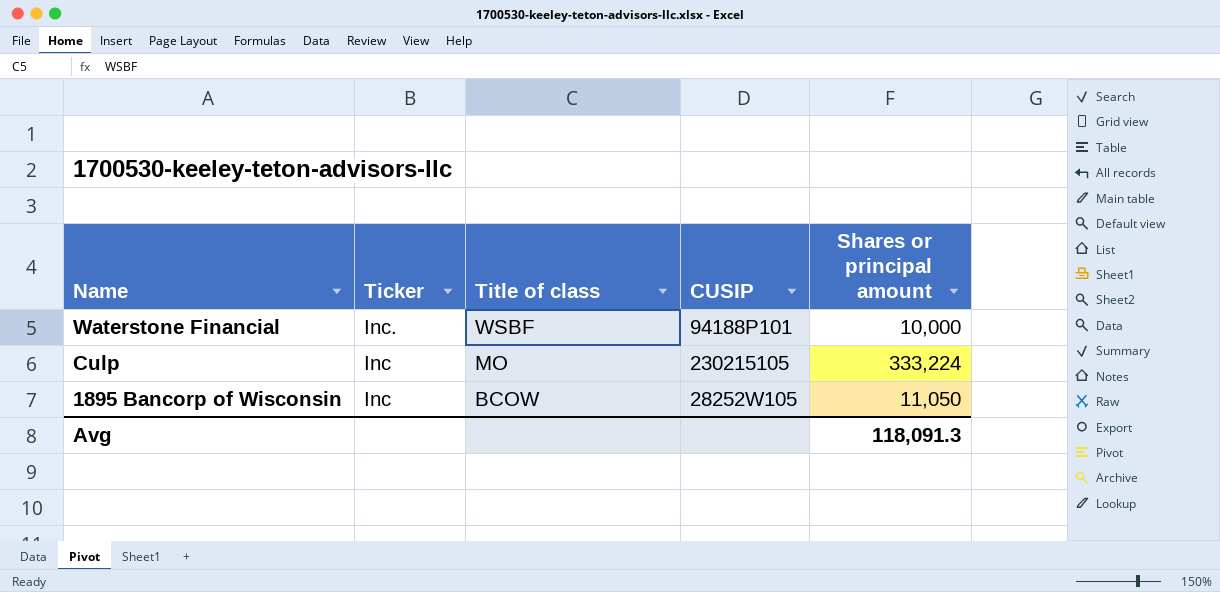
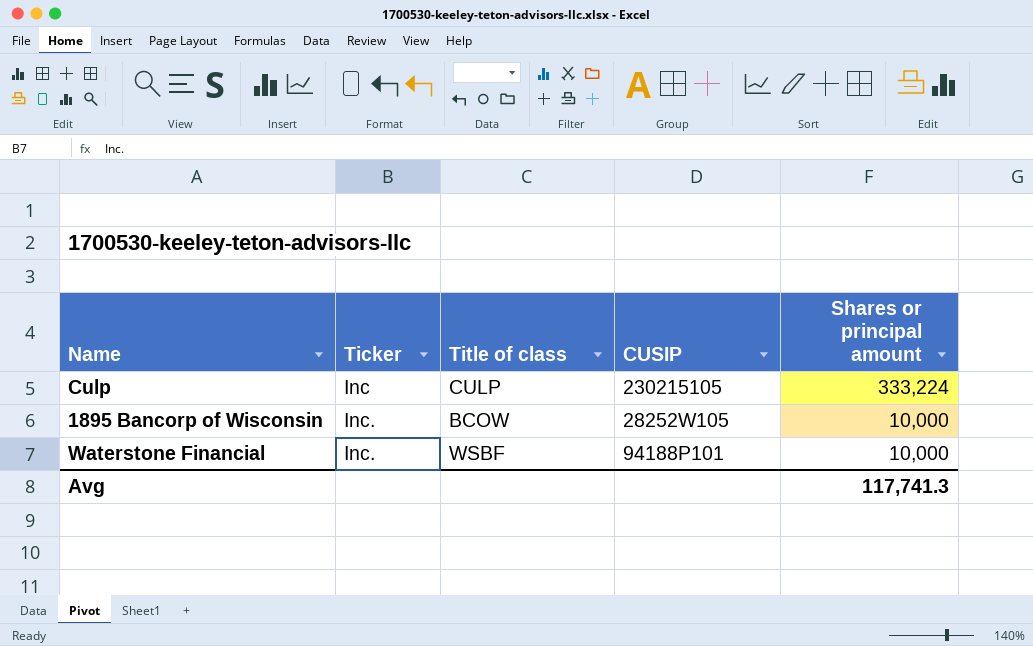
row order: Name descending -> Ticker ascending
Culp | Title of class: MO -> CULP
1895 Bancorp of Wisconsin | Ticker: Inc -> Inc.
1895 Bancorp of Wisconsin | Shares or principal amount: 11,050 -> 10,000
Avg | Shares or principal amount: 118,091.3 -> 117,741.3

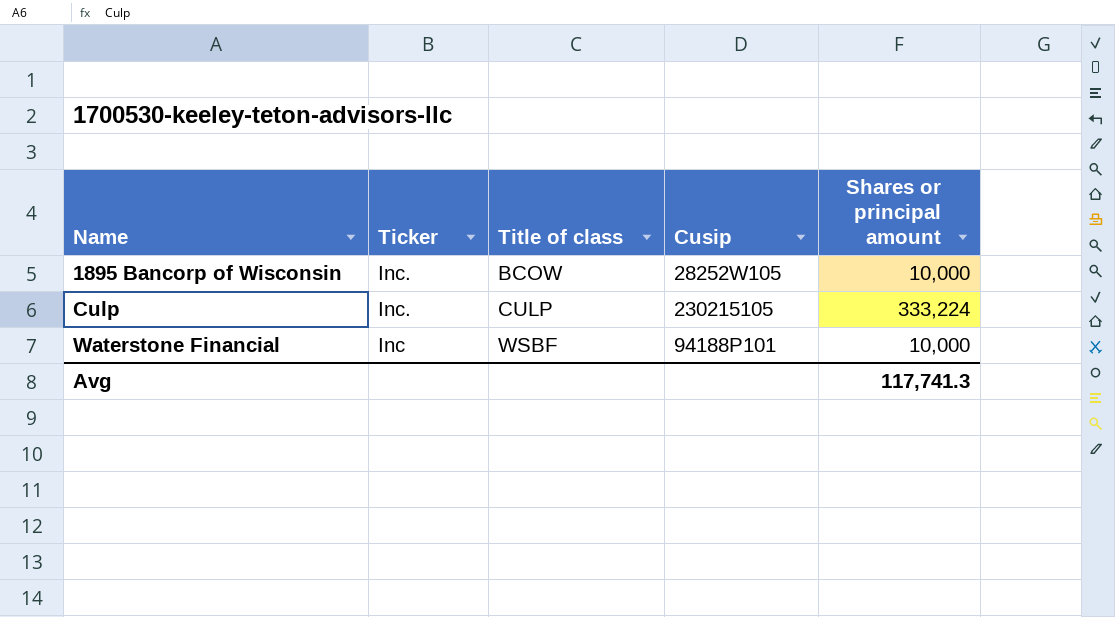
row order: Ticker ascending -> Name ascending
column name: CUSIP -> Cusip
Culp | Ticker: Inc -> Inc.
Waterstone Financial | Ticker: Inc. -> Inc

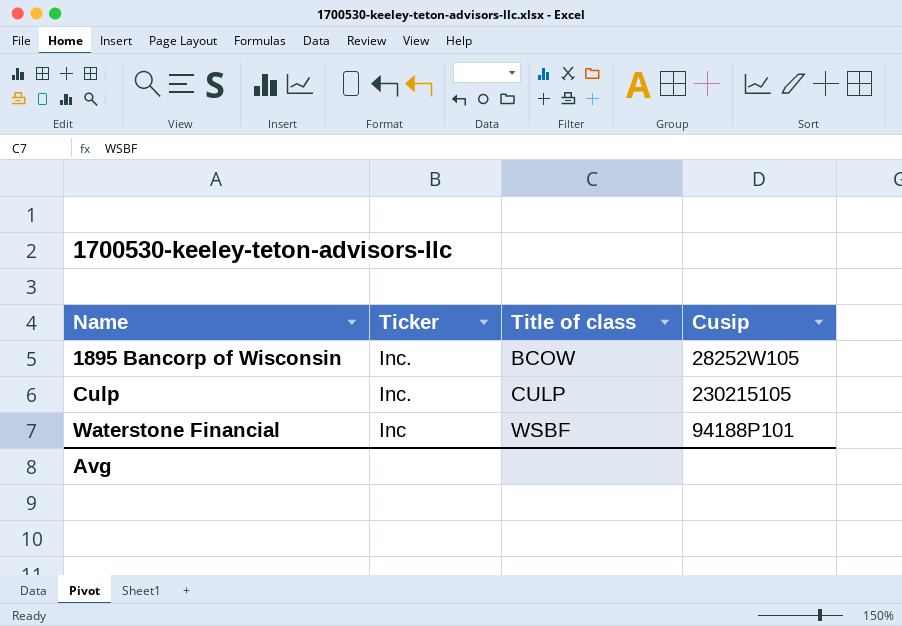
column Shares or principal amount | position: 5 -> none

